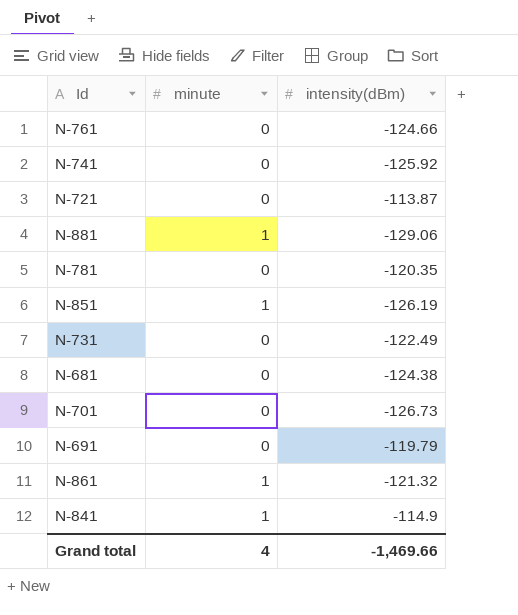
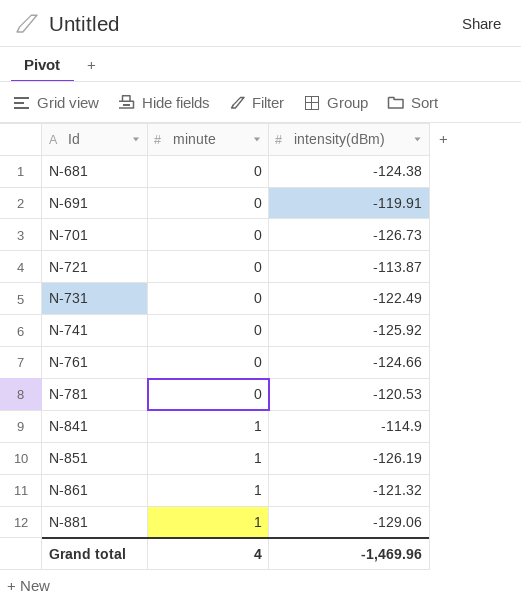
row order: none -> Id ascending
N-691 | intensity(dBm): -119.79 -> -119.91
N-781 | intensity(dBm): -120.35 -> -120.53
Grand total | intensity(dBm): -1,469.66 -> -1,469.96

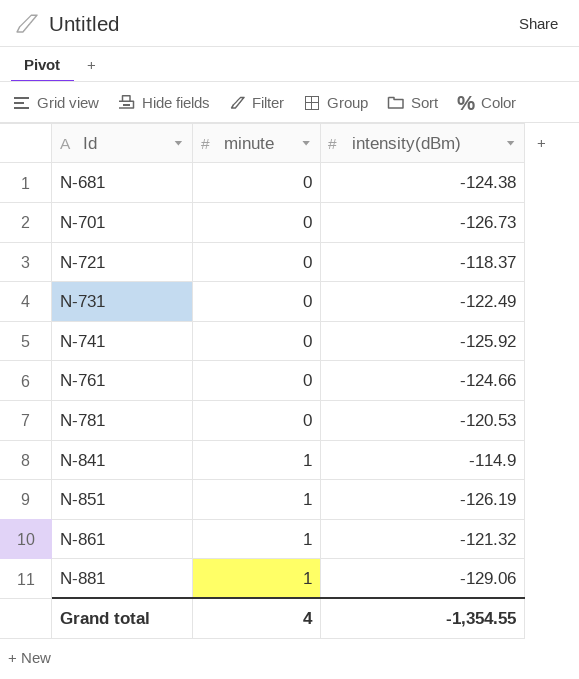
row N-691: 0 | -119.91 -> none
N-721 | intensity(dBm): -113.87 -> -118.37
Grand total | intensity(dBm): -1,469.96 -> -1,354.55

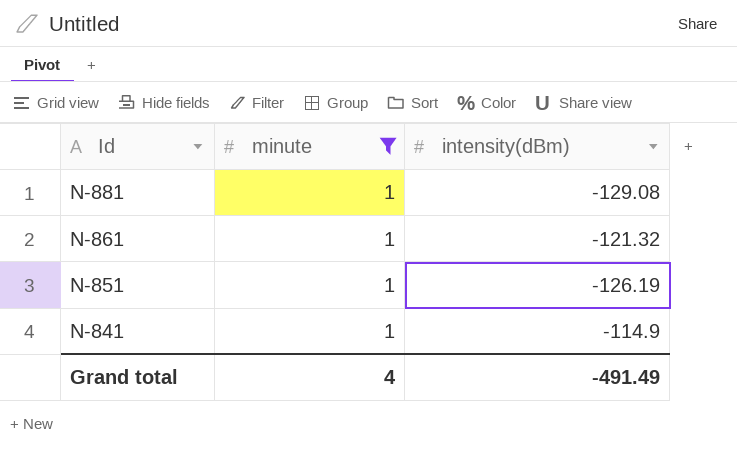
filter: none -> minute = 1
row order: Id ascending -> Id descending
N-881 | intensity(dBm): -129.06 -> -129.08
Grand total | intensity(dBm): -1,354.55 -> -491.49

